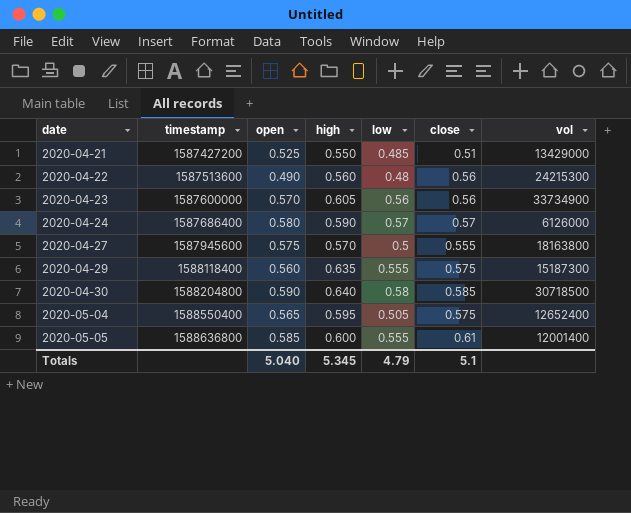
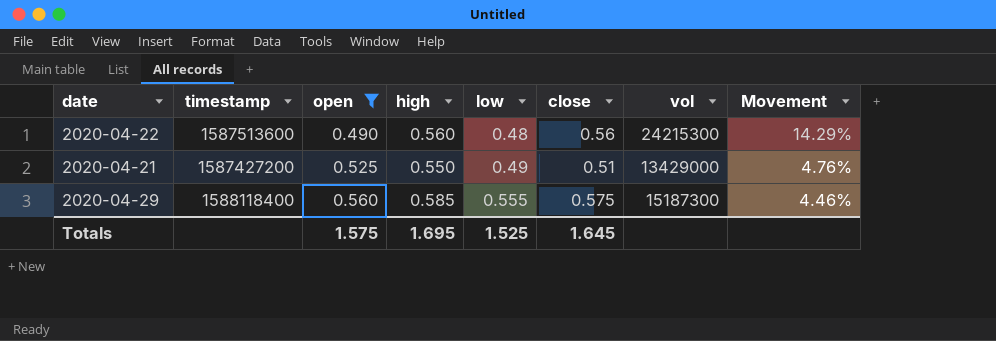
filter: none -> open <= 0.560
row order: date ascending -> open ascending
column Movement | formula: none -> ([high] - [open]) / [open]
2020-04-21 | low: 0.485 -> 0.49
2020-04-29 | high: 0.635 -> 0.585
Totals | open: 5.040 -> 1.575
Totals | high: 5.345 -> 1.695
Totals | low: 4.79 -> 1.525
Totals | close: 5.1 -> 1.645

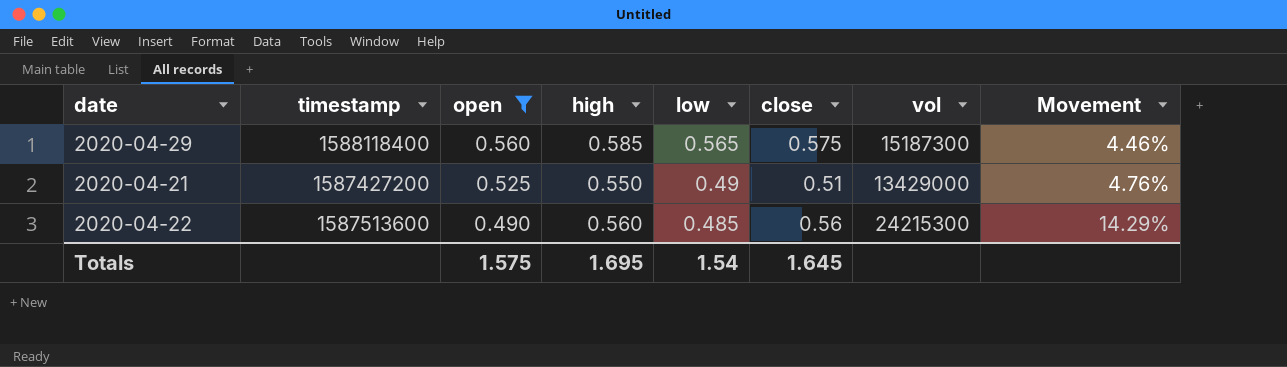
row order: open ascending -> open descending
2020-04-29 | low: 0.555 -> 0.565
2020-04-22 | low: 0.48 -> 0.485
Totals | low: 1.525 -> 1.54

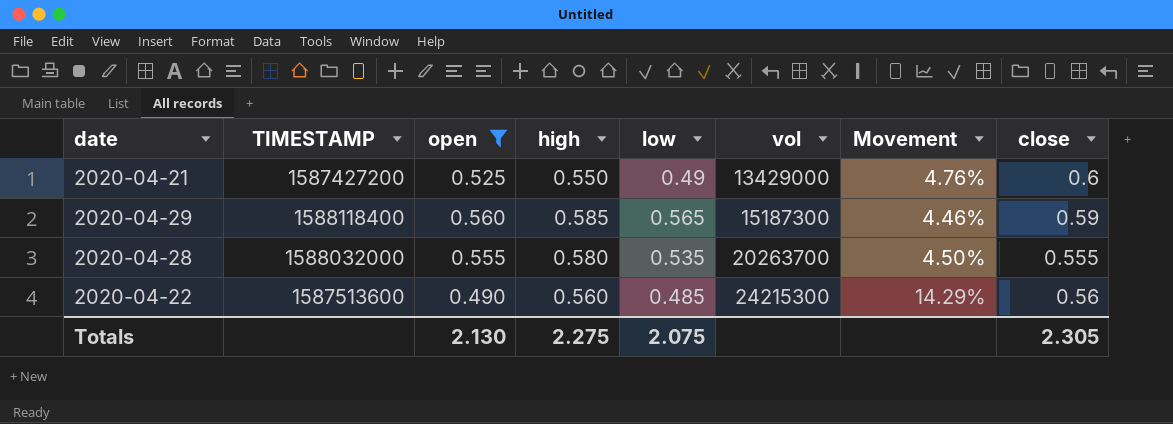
row order: open descending -> vol ascending
column name: timestamp -> TIMESTAMP
column close | position: 6 -> 8
2020-04-21 | close: 0.51 -> 0.6
2020-04-29 | close: 0.575 -> 0.59
row 2020-04-28: none -> 1588032000 | 0.555 | 0.580 | 0.535 | 20263700 | 4.50% | 0.555
Totals | open: 1.575 -> 2.130
Totals | high: 1.695 -> 2.275
Totals | low: 1.54 -> 2.075
Totals | close: 1.645 -> 2.305

